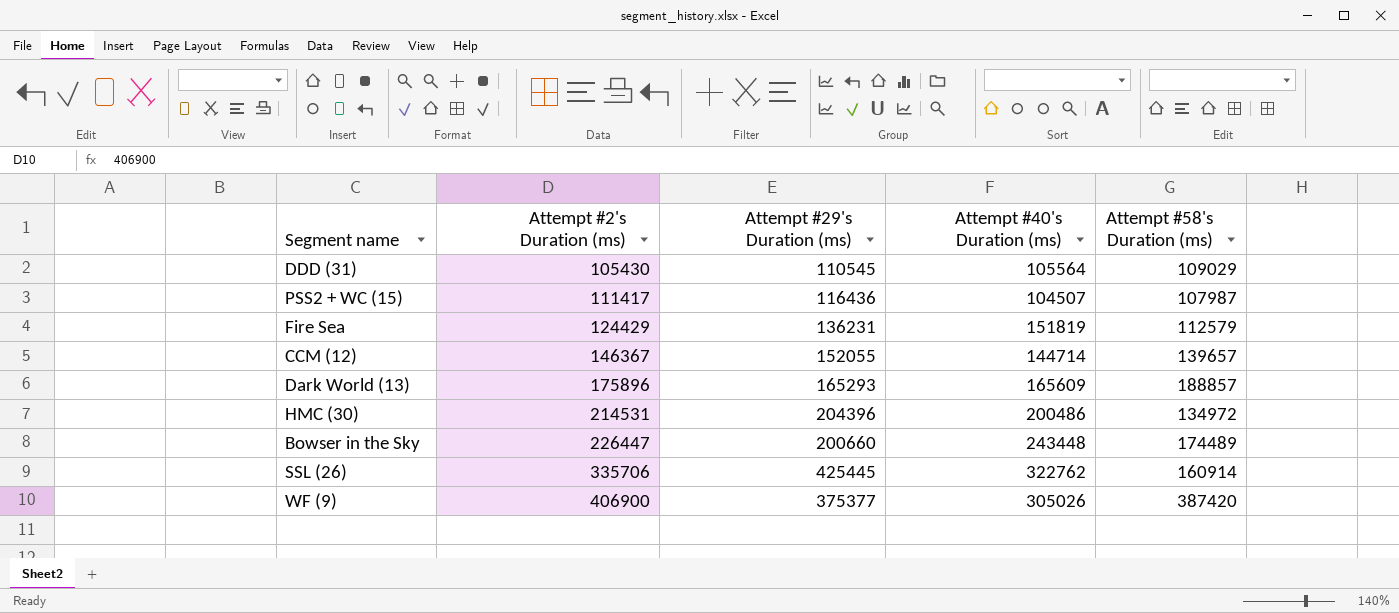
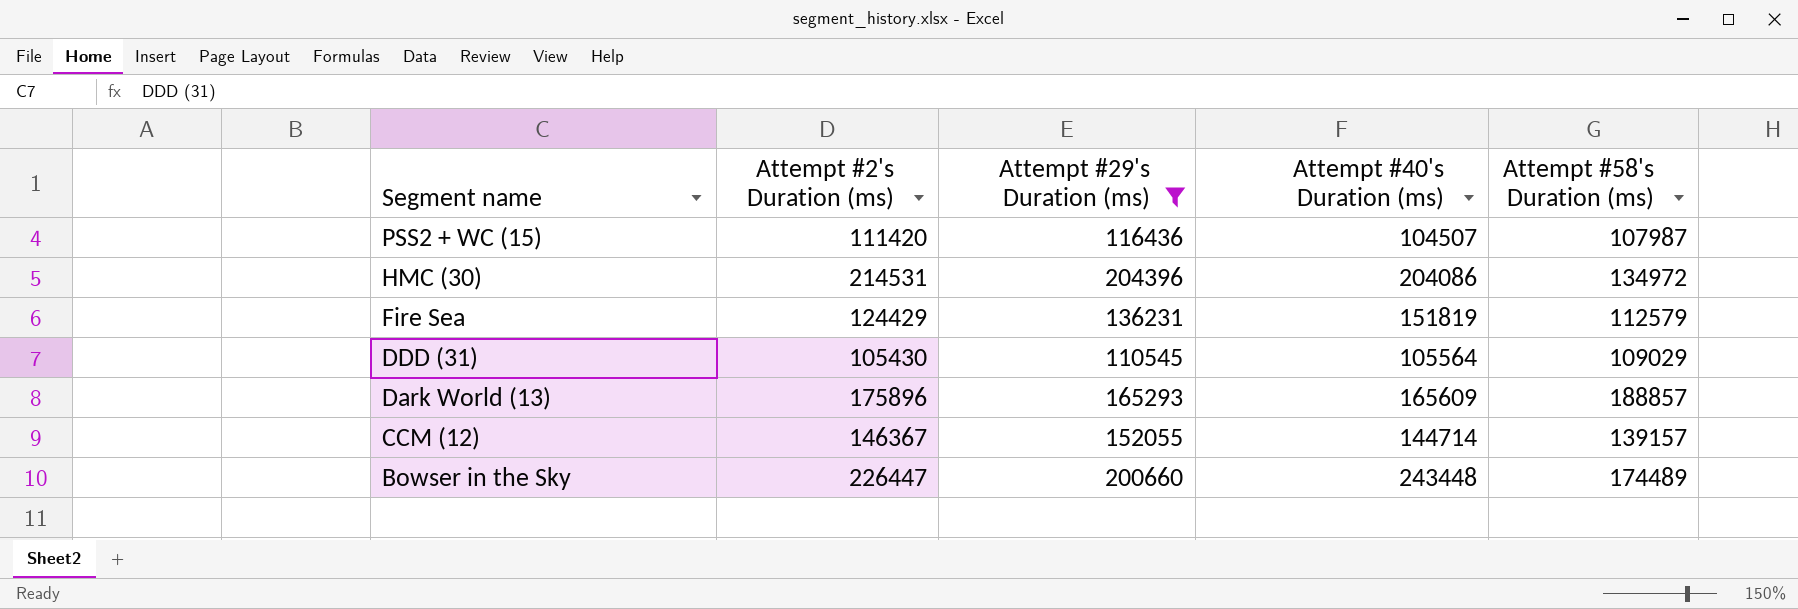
filter: none -> Attempt #29's Duration (ms) <= 204396
row order: Attempt #2's Duration (ms) ascending -> Segment name descending
PSS2 + WC (15) | Attempt #2's Duration (ms): 111417 -> 111420
HMC (30) | Attempt #40's Duration (ms): 200486 -> 204086
CCM (12) | Attempt #58's Duration (ms): 139657 -> 139157

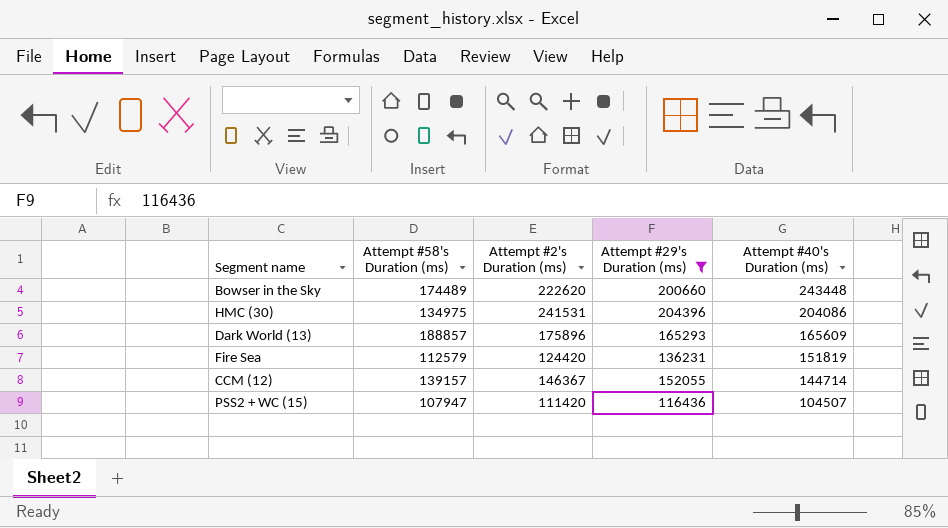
row order: Segment name descending -> Attempt #40's Duration (ms) descending
column Attempt #58's Duration (ms) | position: 5 -> 2
row DDD (31): 105430 | 110545 | 105564 | 109029 -> none
Bowser in the Sky | Attempt #2's Duration (ms): 226447 -> 222620
HMC (30) | Attempt #58's Duration (ms): 134972 -> 134975
HMC (30) | Attempt #2's Duration (ms): 214531 -> 241531
Fire Sea | Attempt #2's Duration (ms): 124429 -> 124420
PSS2 + WC (15) | Attempt #58's Duration (ms): 107987 -> 107947

